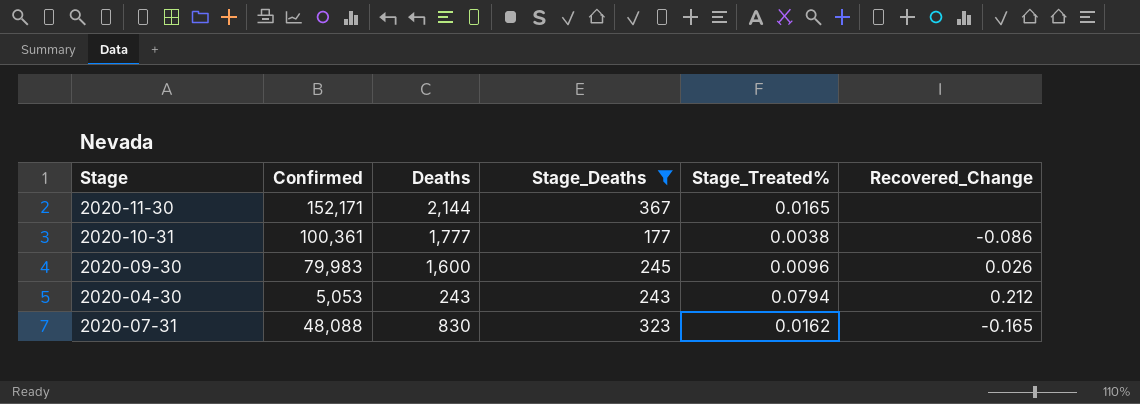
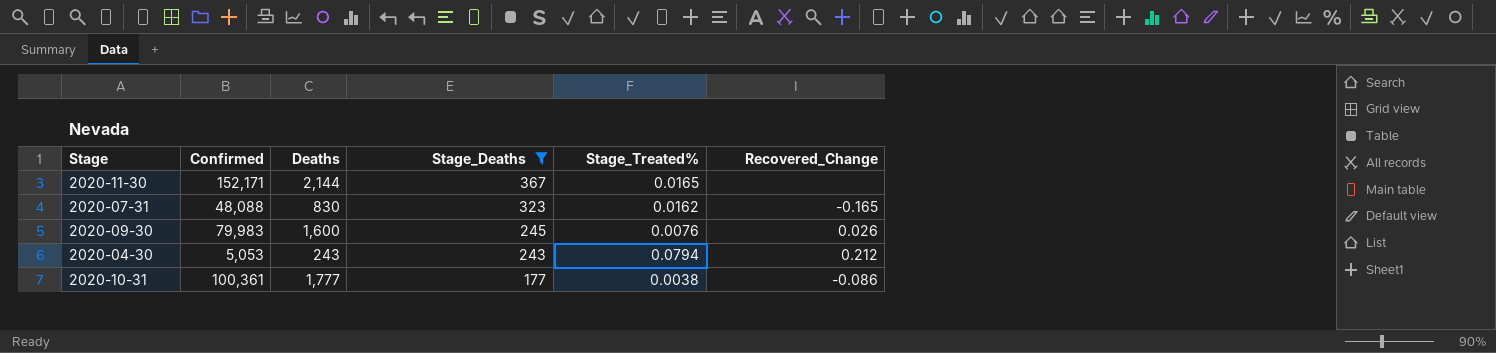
row order: none -> Stage_Deaths descending
2020-09-30 | Stage_Treated%: 0.0096 -> 0.0076

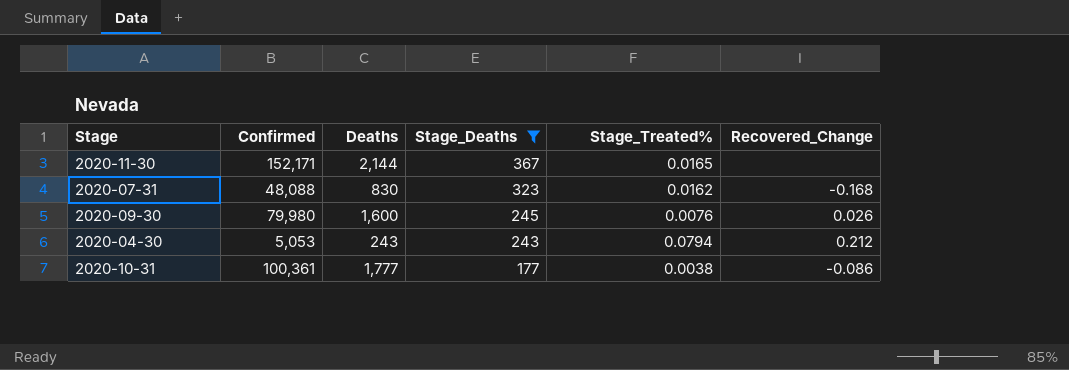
2020-07-31 | Recovered_Change: -0.165 -> -0.168
2020-09-30 | Confirmed: 79,983 -> 79,980

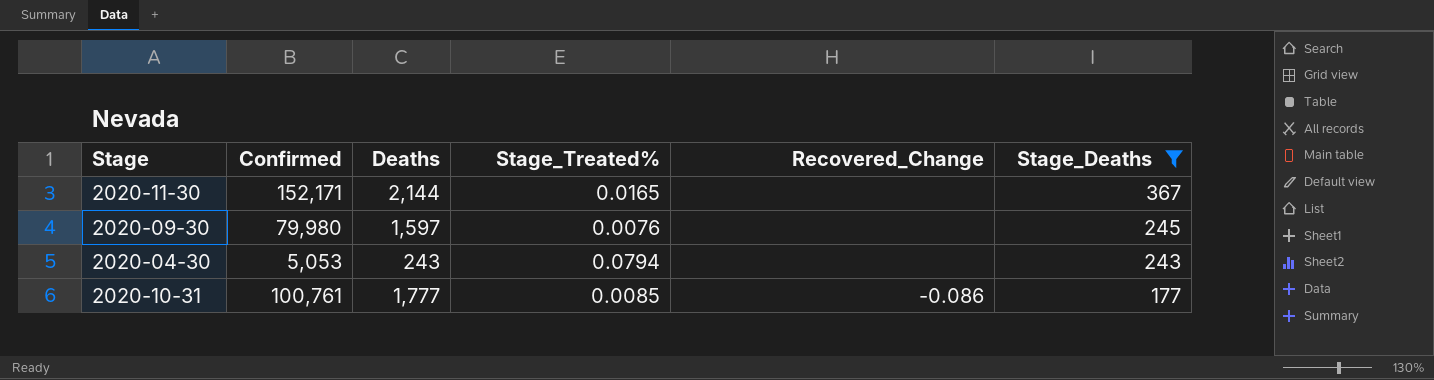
column Stage_Deaths | position: 4 -> 6
row 2020-07-31: 48,088 | 830 | 323 | 0.0162 | -0.168 -> none
2020-09-30 | Deaths: 1,600 -> 1,597
2020-09-30 | Recovered_Change: 0.026 -> none
2020-04-30 | Recovered_Change: 0.212 -> none
2020-10-31 | Confirmed: 100,361 -> 100,761
2020-10-31 | Stage_Treated%: 0.0038 -> 0.0085

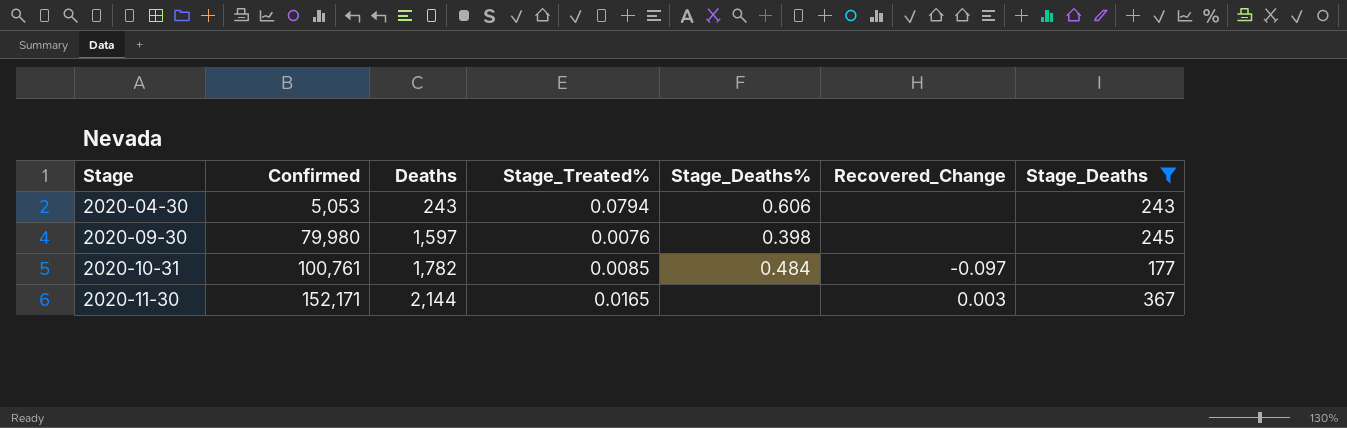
row order: Stage_Deaths descending -> Stage ascending
column Stage_Deaths% | position: none -> 5
2020-10-31 | Deaths: 1,777 -> 1,782
2020-10-31 | Recovered_Change: -0.086 -> -0.097
2020-11-30 | Recovered_Change: none -> 0.003

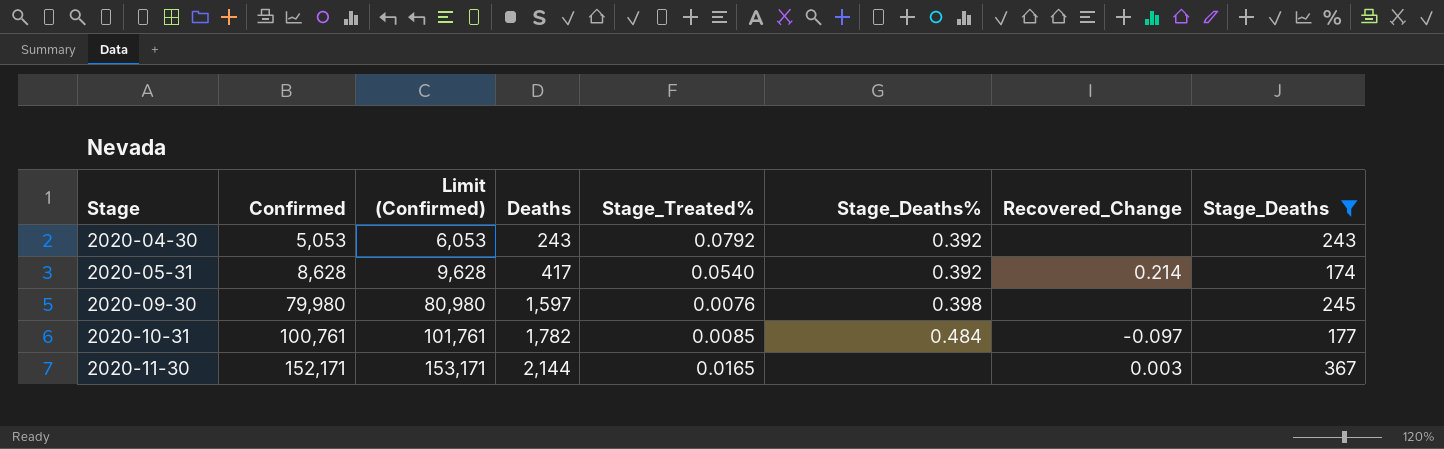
column Limit (Confirmed) | formula: none -> [Confirmed] + 1000
2020-04-30 | Stage_Treated%: 0.0794 -> 0.0792
2020-04-30 | Stage_Deaths%: 0.606 -> 0.392
row 2020-05-31: none -> 8,628 | 9,628 | 417 | 0.0540 | 0.392 | 0.214 | 174

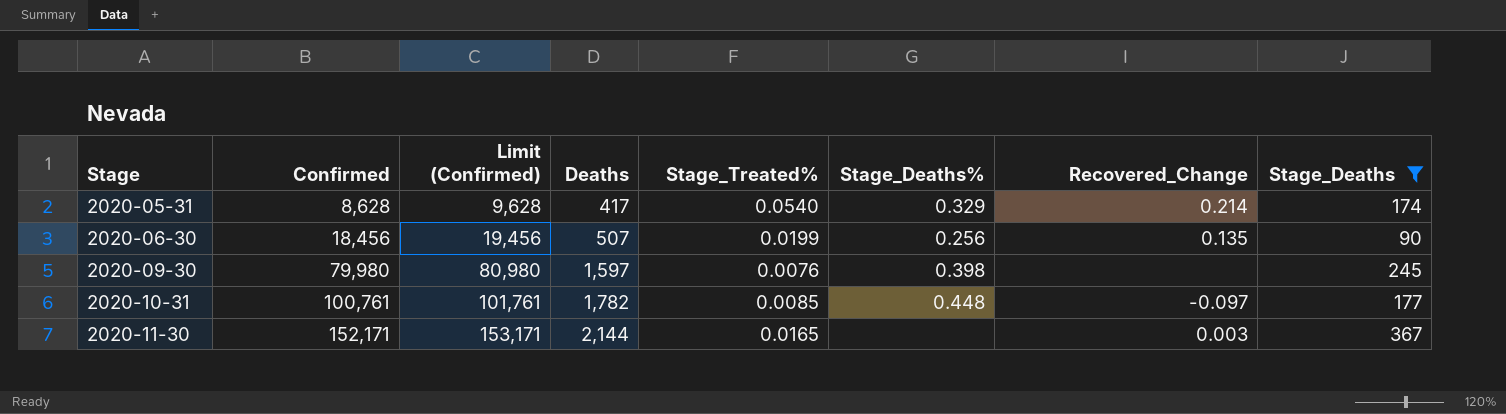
row 2020-04-30: 5,053 | 6,053 | 243 | 0.0792 | 0.392 | none | 243 -> none
2020-05-31 | Stage_Deaths%: 0.392 -> 0.329
row 2020-06-30: none -> 18,456 | 19,456 | 507 | 0.0199 | 0.256 | 0.135 | 90
2020-10-31 | Stage_Deaths%: 0.484 -> 0.448

